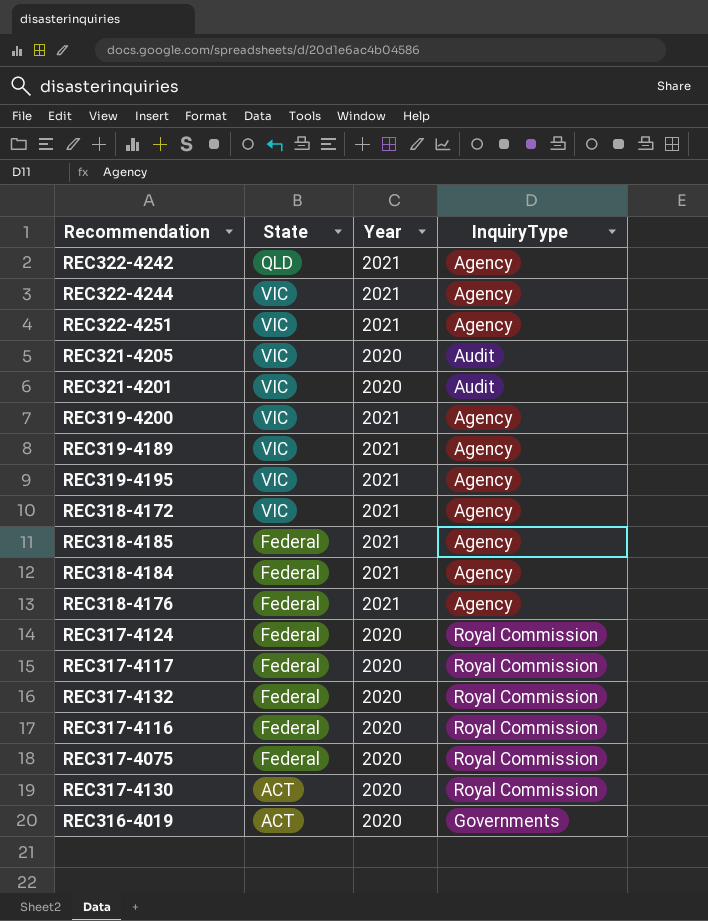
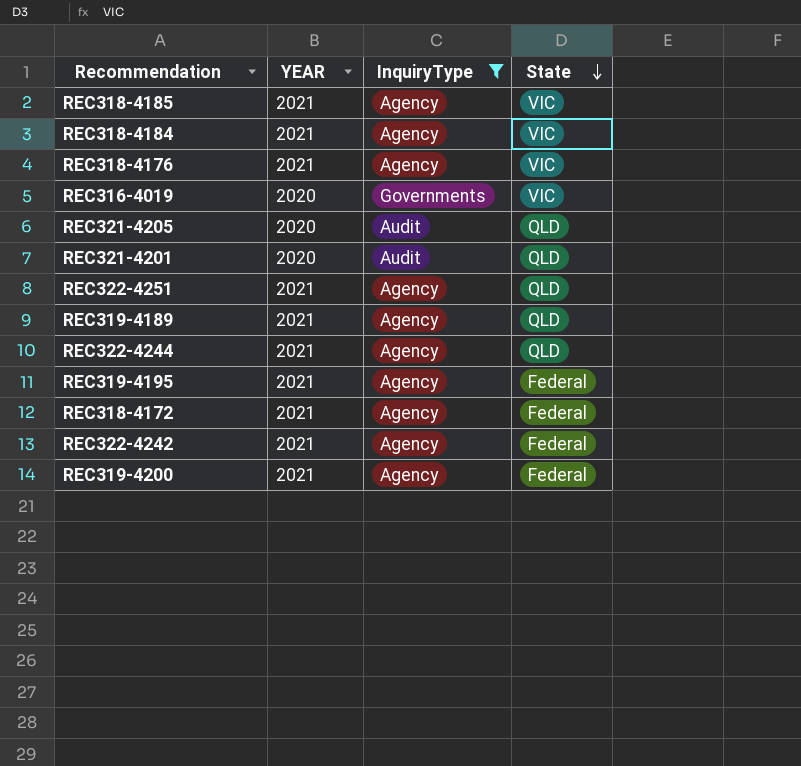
filter: none -> InquiryType != Royal Commission
row order: none -> State descending
column name: Year -> YEAR
column State | position: 2 -> 4
REC318-4185 | State: Federal -> VIC
REC318-4184 | State: Federal -> VIC
REC318-4176 | State: Federal -> VIC
REC316-4019 | State: ACT -> VIC
REC321-4205 | State: VIC -> QLD
REC321-4201 | State: VIC -> QLD
REC322-4251 | State: VIC -> QLD
REC319-4189 | State: VIC -> QLD
REC322-4244 | State: VIC -> QLD
REC319-4195 | State: VIC -> Federal
REC318-4172 | State: VIC -> Federal
REC322-4242 | State: QLD -> Federal
REC319-4200 | State: VIC -> Federal

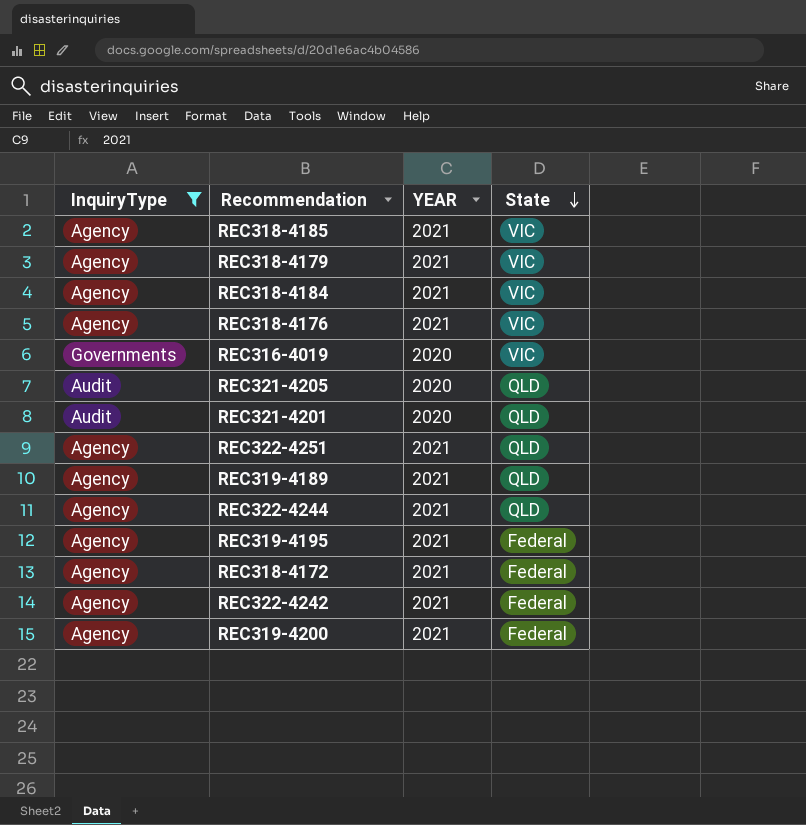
column InquiryType | position: 3 -> 1
row REC318-4179: none -> Agency | 2021 | VIC

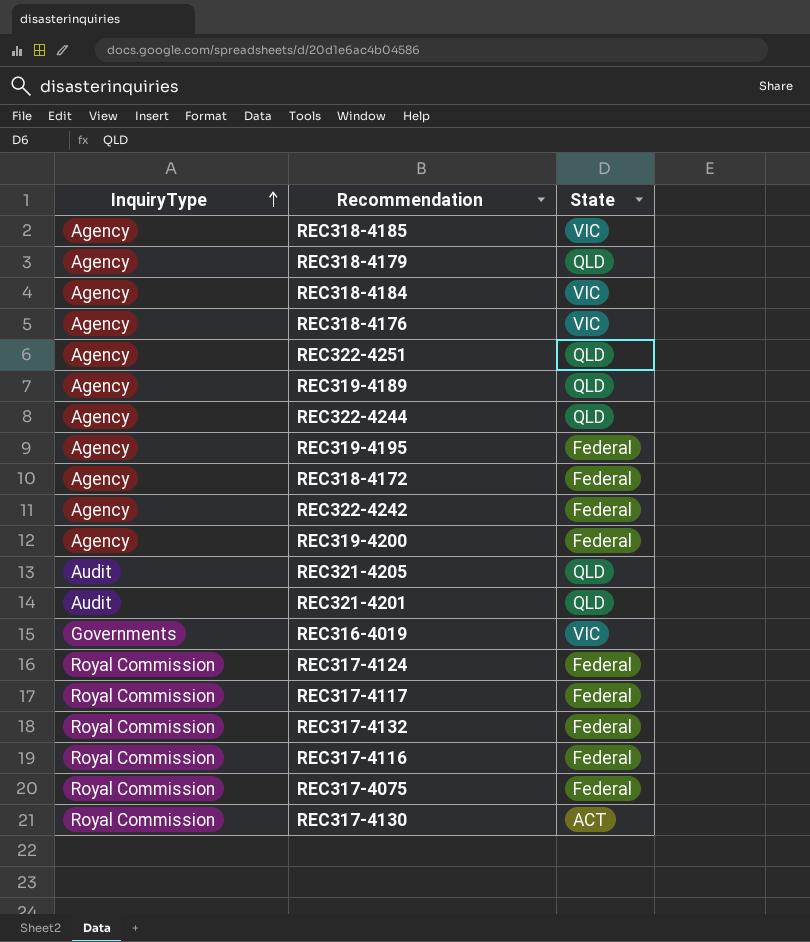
filter: InquiryType != Royal Commission -> none
row order: State descending -> InquiryType ascending
column YEAR | position: 3 -> none
REC318-4179 | State: VIC -> QLD

